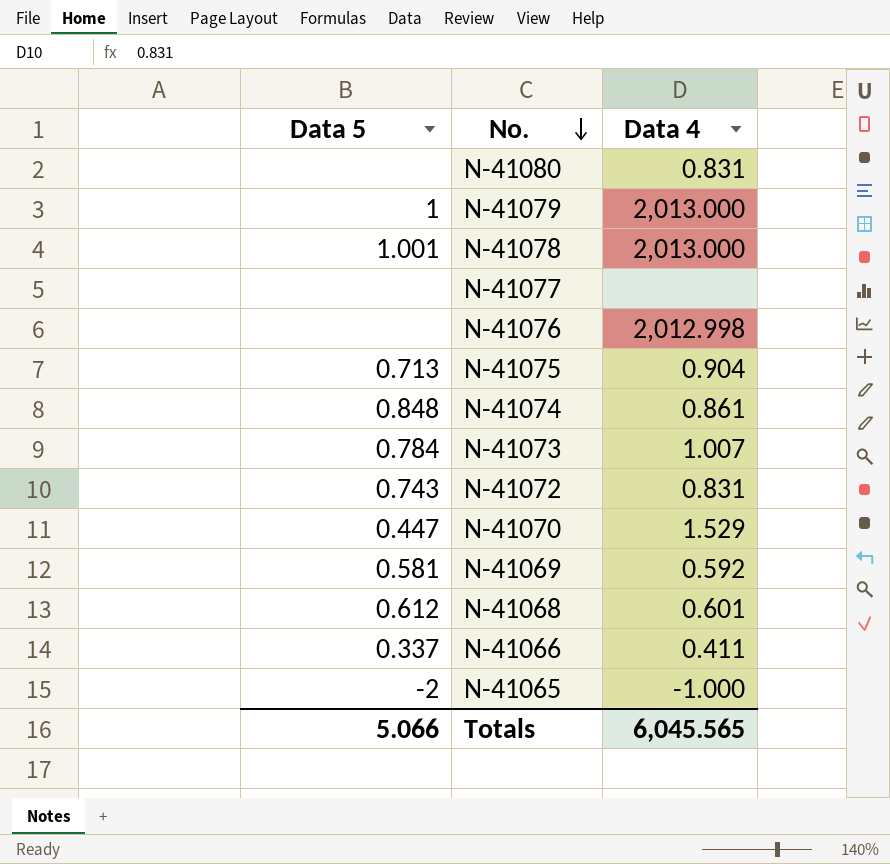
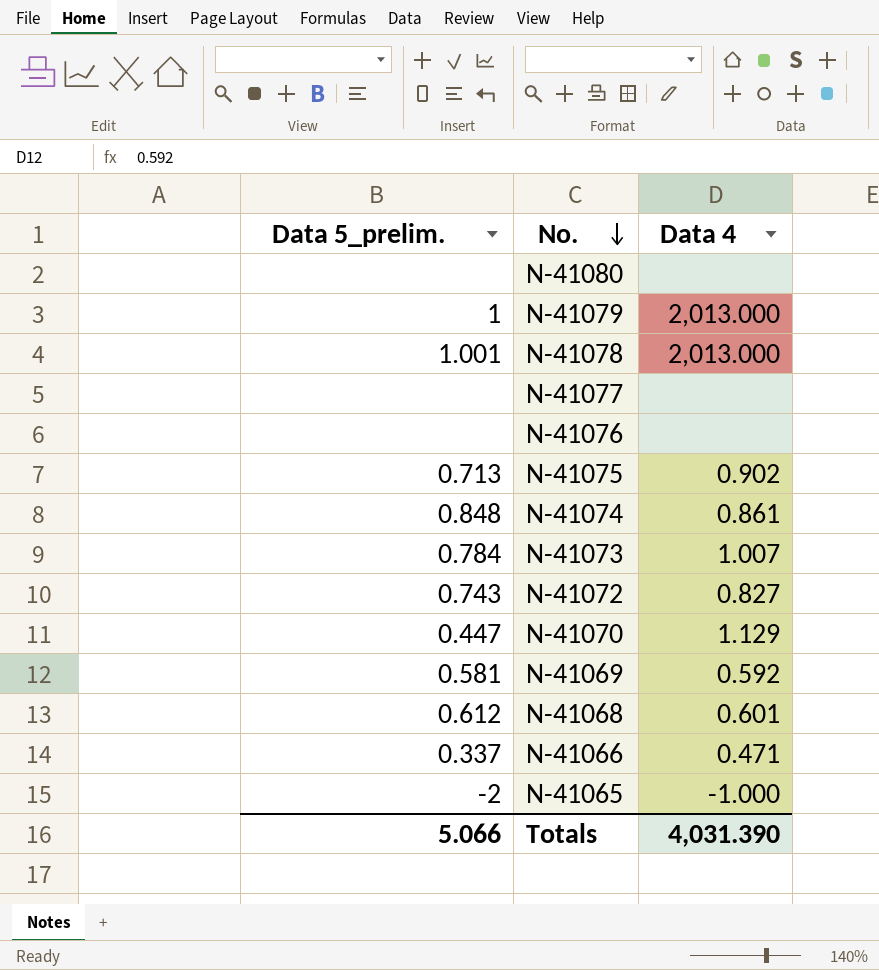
column name: Data 5 -> Data 5_prelim.
N-41080 | Data 4: 0.831 -> none
N-41076 | Data 4: 2,012.998 -> none
N-41075 | Data 4: 0.904 -> 0.902
N-41072 | Data 4: 0.831 -> 0.827
N-41070 | Data 4: 1.529 -> 1.129
N-41066 | Data 4: 0.411 -> 0.471
Totals | Data 4: 6,045.565 -> 4,031.390

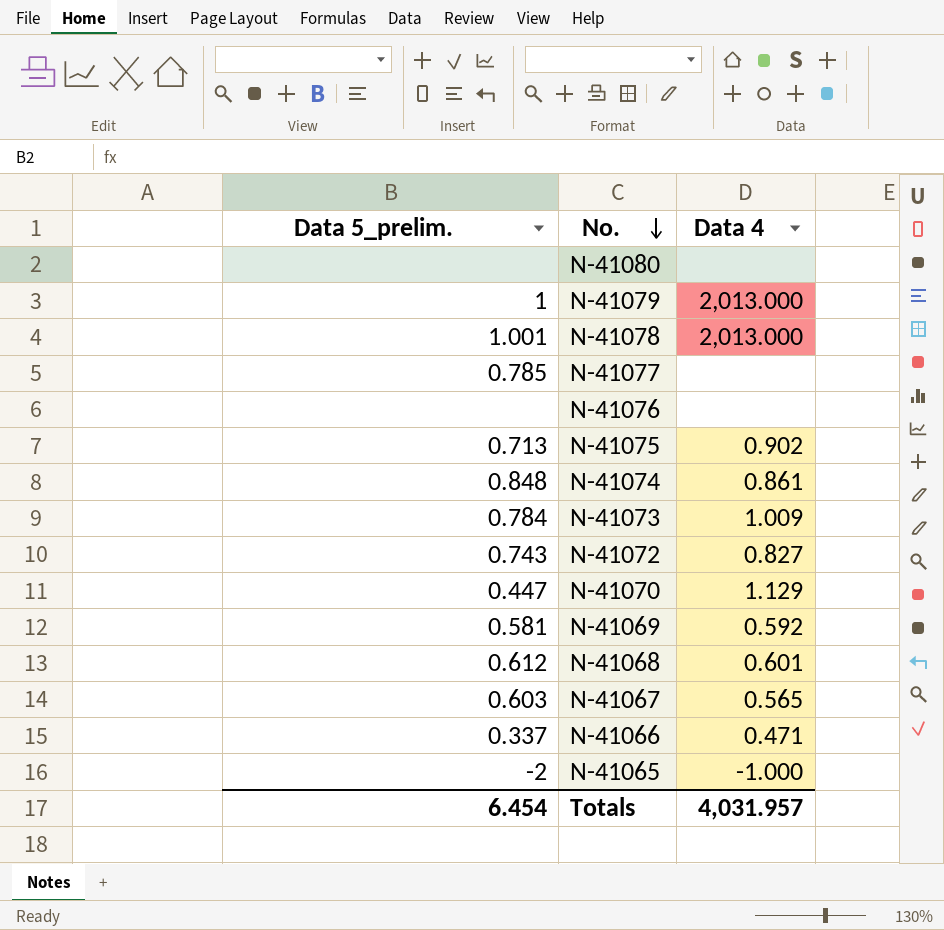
N-41077 | Data 5_prelim.: none -> 0.785
N-41073 | Data 4: 1.007 -> 1.009
row N-41067: none -> 0.603 | 0.565
Totals | Data 5_prelim.: 5.066 -> 6.454
Totals | Data 4: 4,031.390 -> 4,031.957

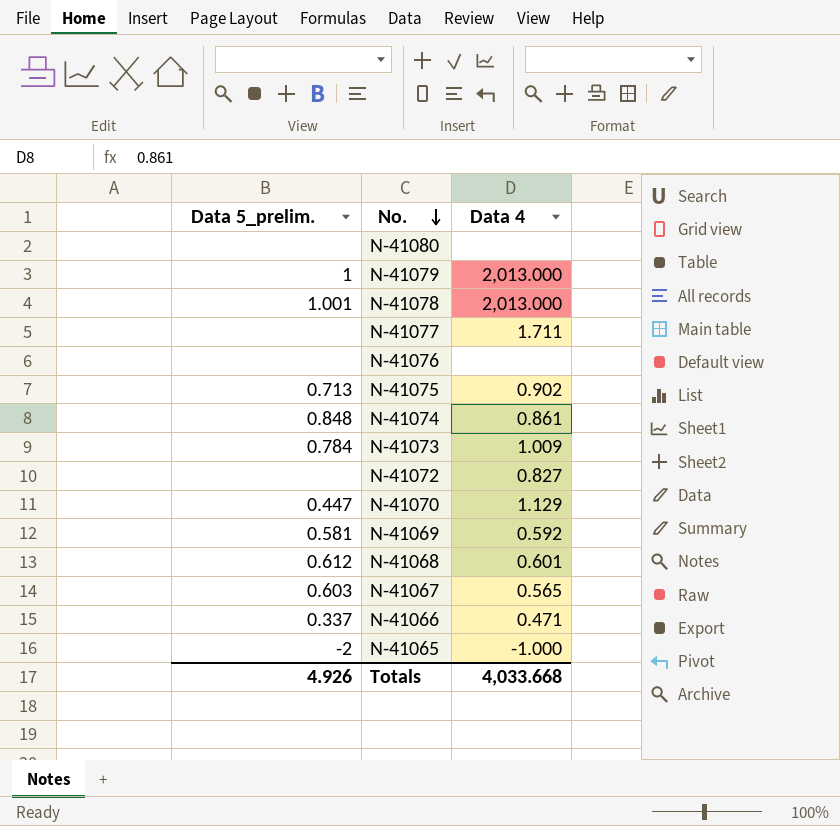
N-41077 | Data 5_prelim.: 0.785 -> none
N-41077 | Data 4: none -> 1.711
N-41072 | Data 5_prelim.: 0.743 -> none
Totals | Data 5_prelim.: 6.454 -> 4.926
Totals | Data 4: 4,031.957 -> 4,033.668

